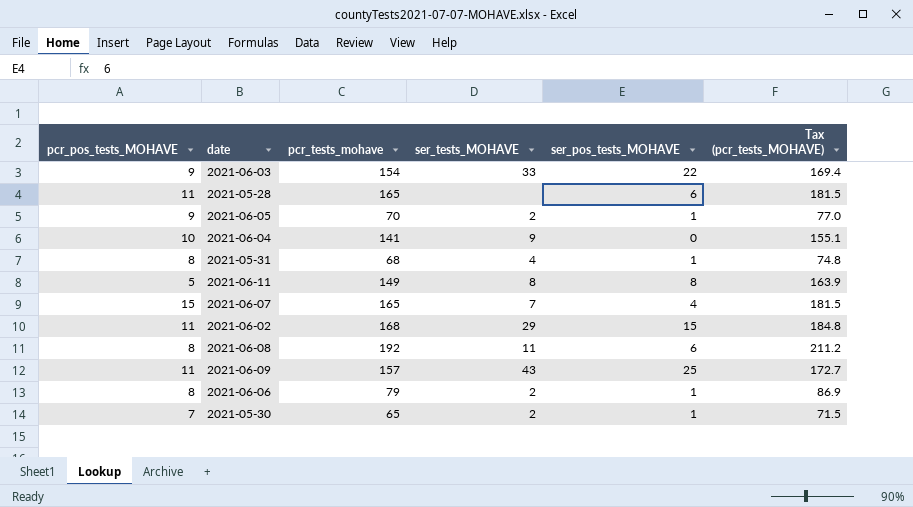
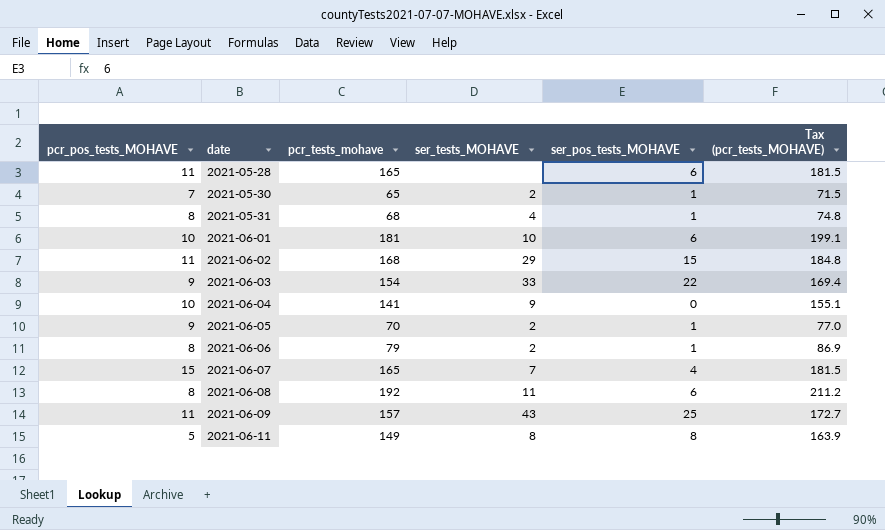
row order: none -> date ascending
row 2021-06-01: none -> 10 | 181 | 10 | 6 | 199.1

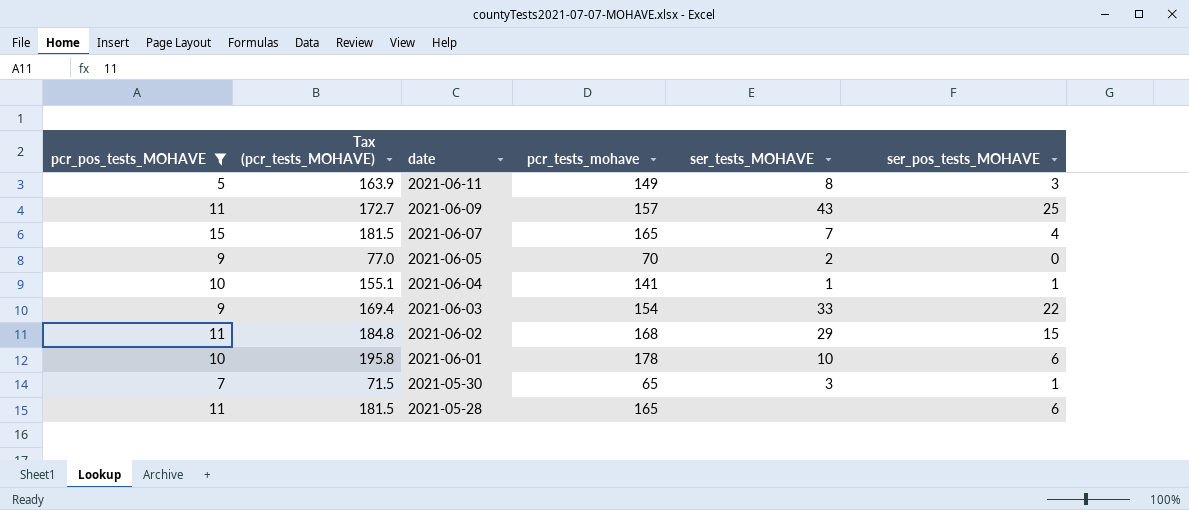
filter: none -> pcr_pos_tests_MOHAVE != 8
row order: date ascending -> date descending
column Tax (pcr_tests_MOHAVE) | position: 6 -> 2
2021-06-11 | ser_pos_tests_MOHAVE: 8 -> 3
2021-06-05 | ser_pos_tests_MOHAVE: 1 -> 0
2021-06-04 | ser_tests_MOHAVE: 9 -> 1
2021-06-04 | ser_pos_tests_MOHAVE: 0 -> 1
2021-06-01 | Tax (pcr_tests_MOHAVE): 199.1 -> 195.8
2021-06-01 | pcr_tests_mohave: 181 -> 178
2021-05-30 | ser_tests_MOHAVE: 2 -> 3

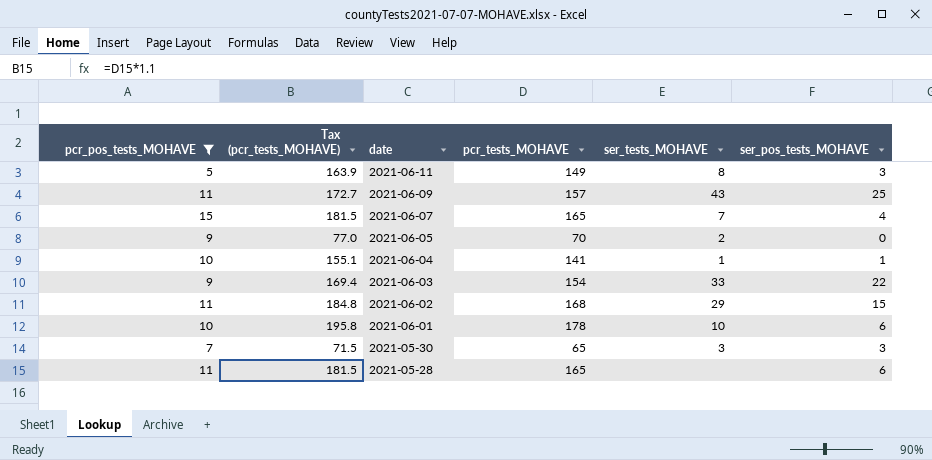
column name: pcr_tests_mohave -> pcr_tests_MOHAVE
2021-05-30 | ser_pos_tests_MOHAVE: 1 -> 3

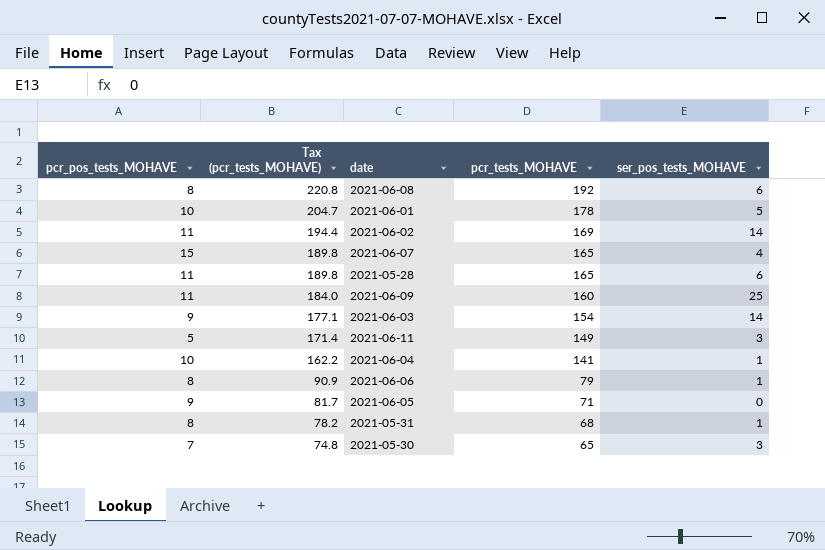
filter: pcr_pos_tests_MOHAVE != 8 -> none
row order: date descending -> Tax (pcr_tests_MOHAVE) descending
column ser_tests_MOHAVE | position: 5 -> none
column Tax (pcr_tests_MOHAVE) | formula: [pcr_tests_MOHAVE] * 1.1 -> [pcr_tests_MOHAVE] * 1.15
2021-06-01 | ser_pos_tests_MOHAVE: 6 -> 5
2021-06-02 | pcr_tests_MOHAVE: 168 -> 169
2021-06-02 | ser_pos_tests_MOHAVE: 15 -> 14
2021-06-09 | pcr_tests_MOHAVE: 157 -> 160
2021-06-03 | ser_pos_tests_MOHAVE: 22 -> 14
2021-06-05 | pcr_tests_MOHAVE: 70 -> 71

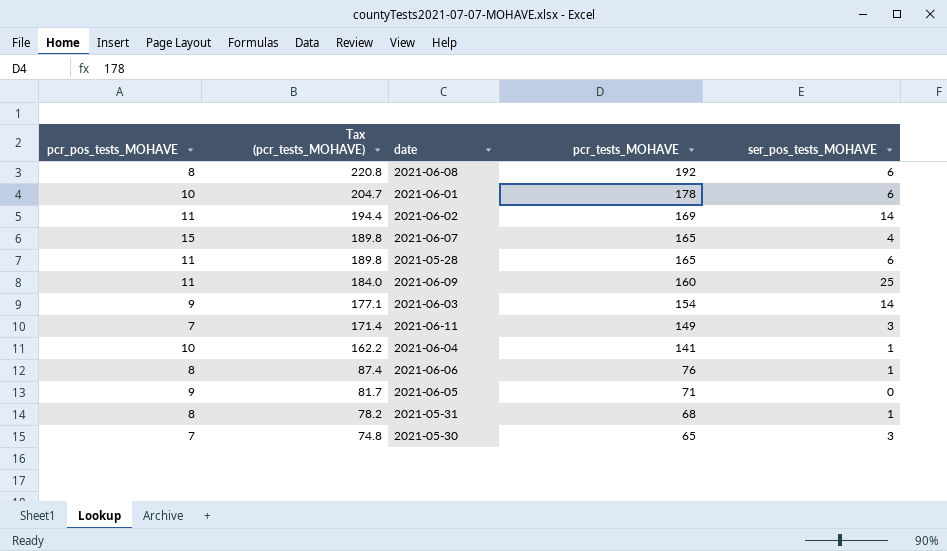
2021-06-01 | ser_pos_tests_MOHAVE: 5 -> 6
2021-06-11 | pcr_pos_tests_MOHAVE: 5 -> 7
2021-06-06 | Tax (pcr_tests_MOHAVE): 90.9 -> 87.4
2021-06-06 | pcr_tests_MOHAVE: 79 -> 76

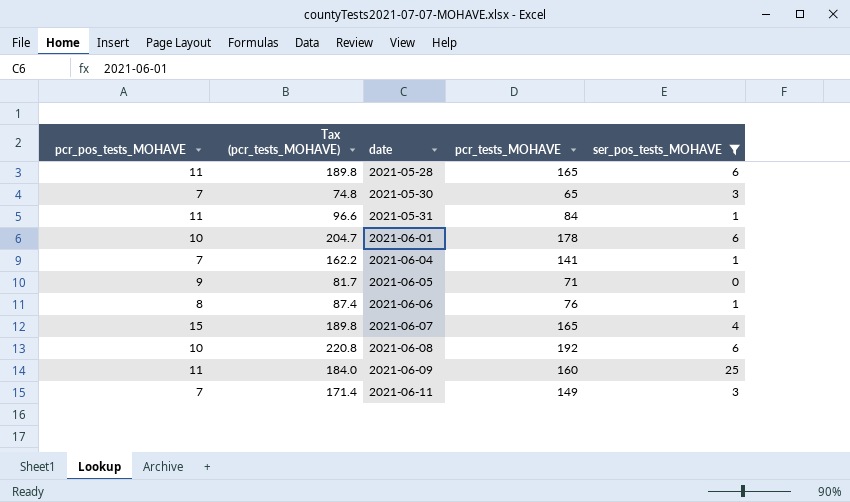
filter: none -> ser_pos_tests_MOHAVE != 14
row order: Tax (pcr_tests_MOHAVE) descending -> date ascending
2021-05-31 | pcr_pos_tests_MOHAVE: 8 -> 11
2021-05-31 | Tax (pcr_tests_MOHAVE): 78.2 -> 96.6
2021-05-31 | pcr_tests_MOHAVE: 68 -> 84
2021-06-04 | pcr_pos_tests_MOHAVE: 10 -> 7
2021-06-08 | pcr_pos_tests_MOHAVE: 8 -> 10

